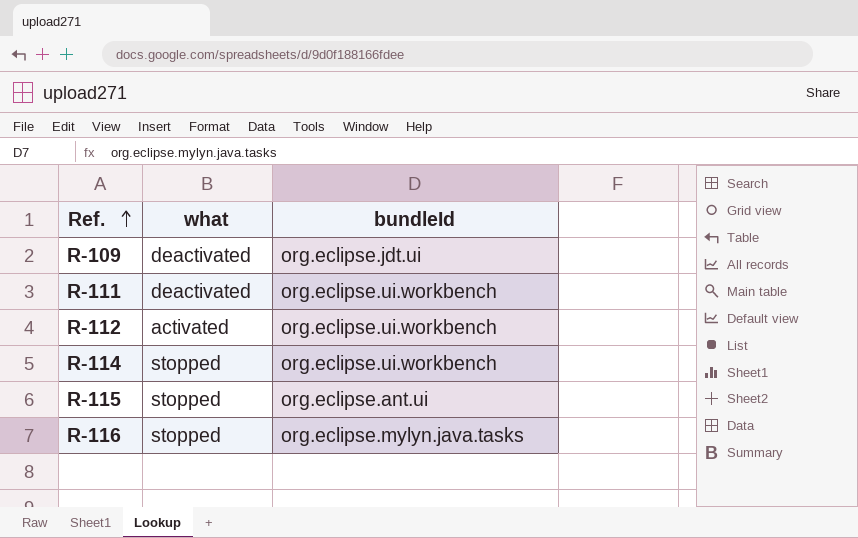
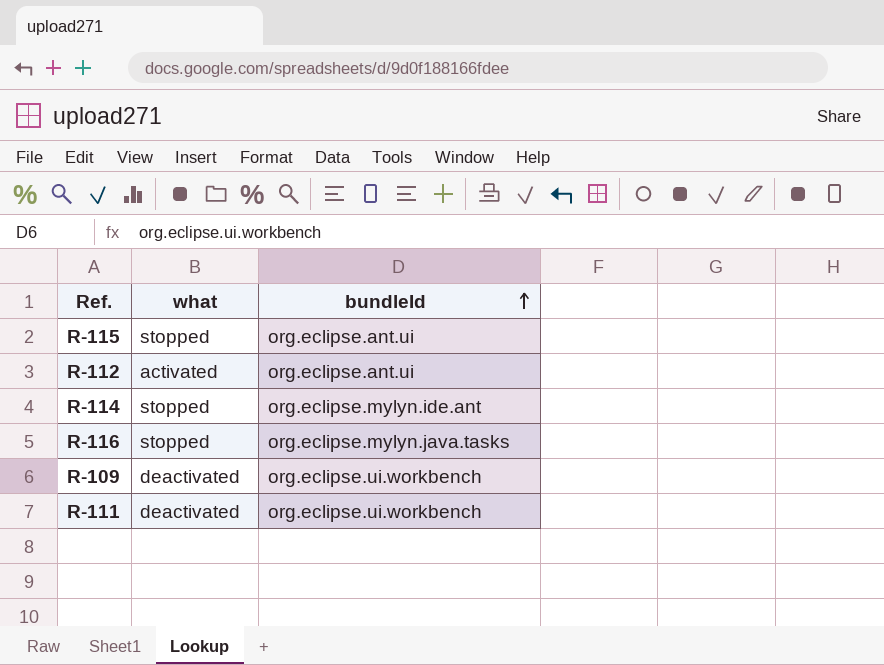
row order: Ref. ascending -> bundleId ascending
R-112 | bundleId: org.eclipse.ui.workbench -> org.eclipse.ant.ui
R-114 | bundleId: org.eclipse.ui.workbench -> org.eclipse.mylyn.ide.ant
R-109 | bundleId: org.eclipse.jdt.ui -> org.eclipse.ui.workbench

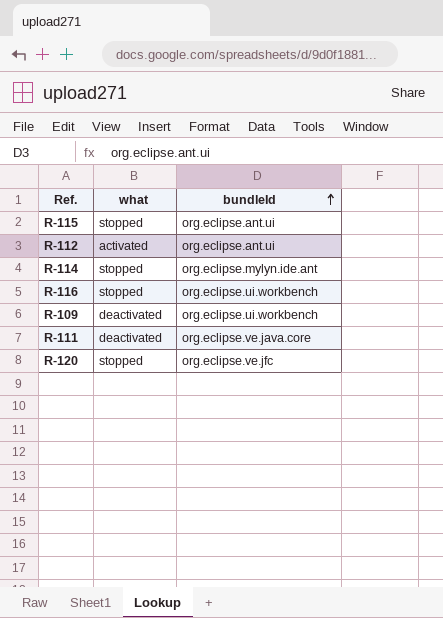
R-116 | bundleId: org.eclipse.mylyn.java.tasks -> org.eclipse.ui.workbench
R-111 | bundleId: org.eclipse.ui.workbench -> org.eclipse.ve.java.core
row R-120: none -> stopped | org.eclipse.ve.jfc

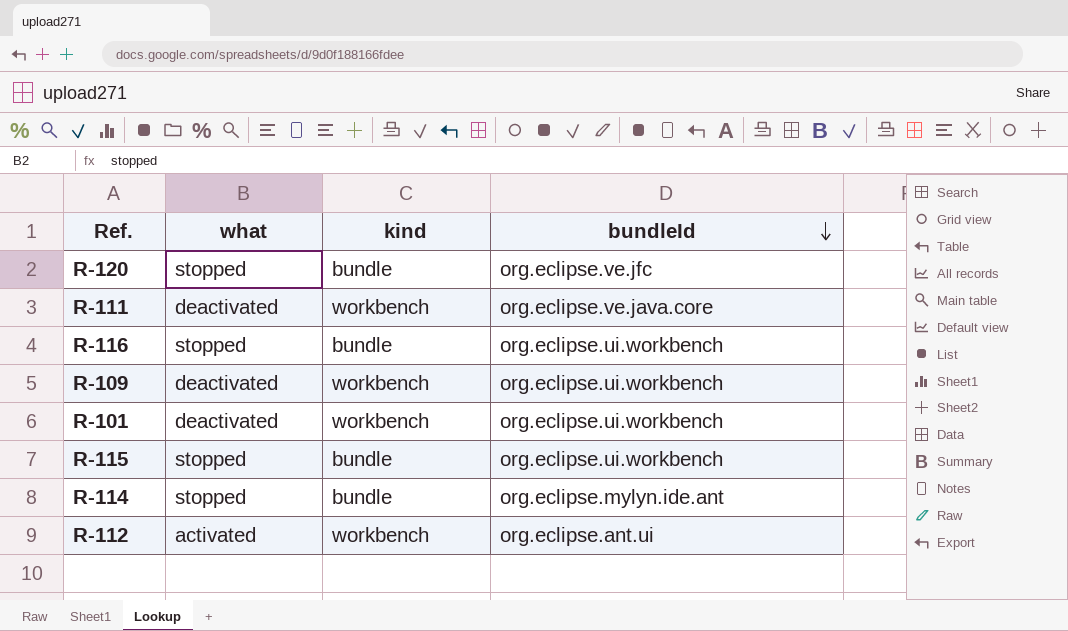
row order: bundleId ascending -> bundleId descending
column kind | position: none -> 3
row R-101: none -> deactivated | workbench | org.eclipse.ui.workbench
R-115 | bundleId: org.eclipse.ant.ui -> org.eclipse.ui.workbench

